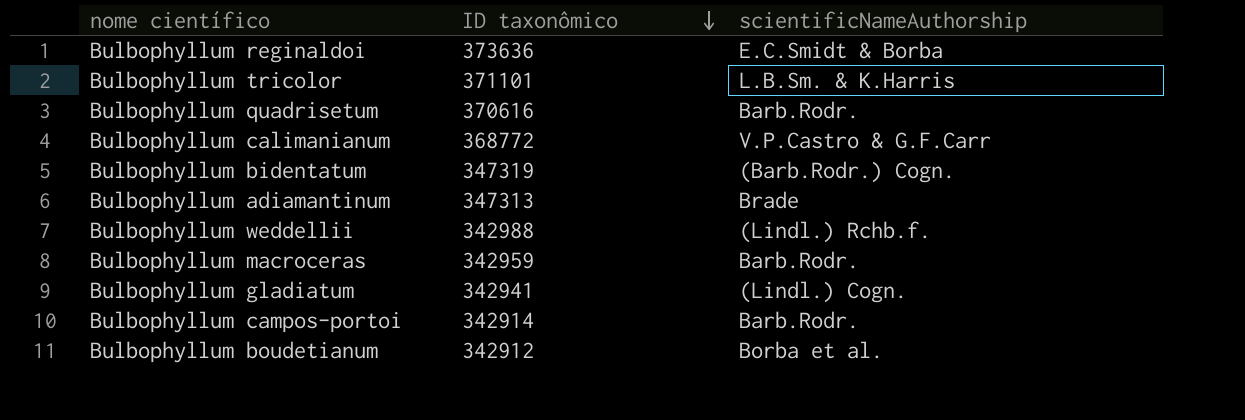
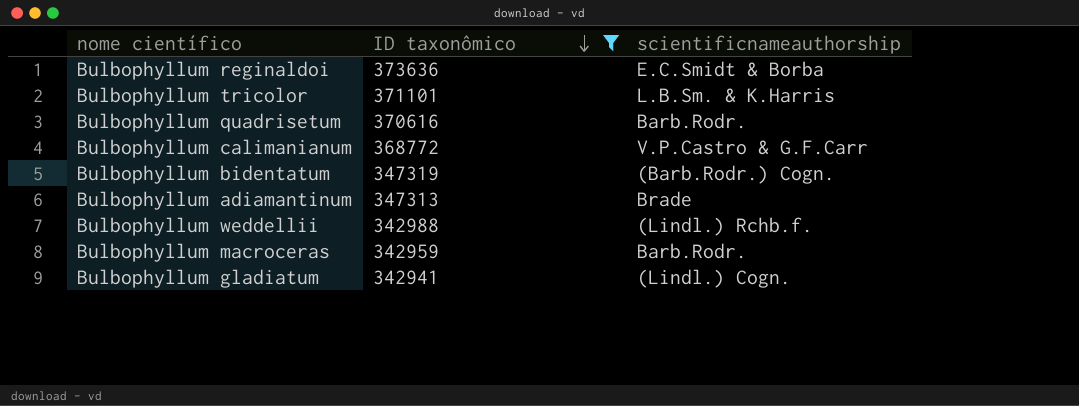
filter: none -> ID taxonômico >= 342941
column name: scientificNameAuthorship -> scientificnameauthorship

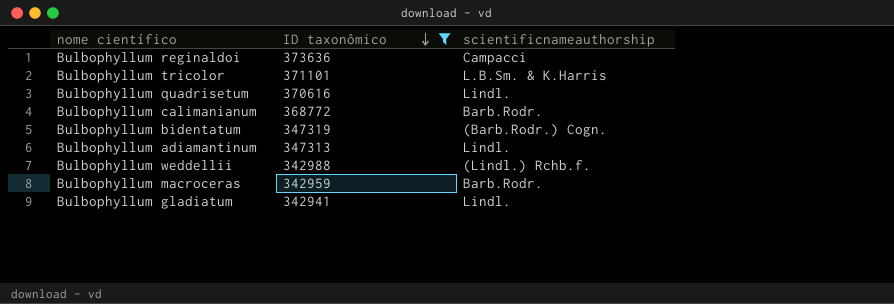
Bulbophyllum reginaldoi | scientificnameauthorship: E.C.Smidt & Borba -> Campacci
Bulbophyllum quadrisetum | scientificnameauthorship: Barb.Rodr. -> Lindl.
Bulbophyllum calimanianum | scientificnameauthorship: V.P.Castro & G.F.Carr -> Barb.Rodr.
Bulbophyllum adiamantinum | scientificnameauthorship: Brade -> Lindl.
Bulbophyllum gladiatum | scientificnameauthorship: (Lindl.) Cogn. -> Lindl.

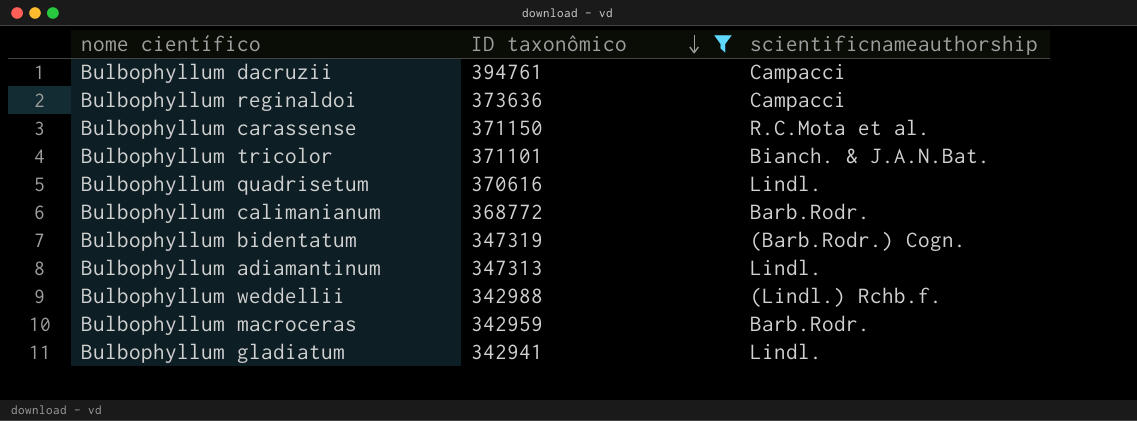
row Bulbophyllum dacruzii: none -> 394761 | Campacci
row Bulbophyllum carassense: none -> 371150 | R.C.Mota et al.
Bulbophyllum tricolor | scientificnameauthorship: L.B.Sm. & K.Harris -> Bianch. & J.A.N.Bat.

